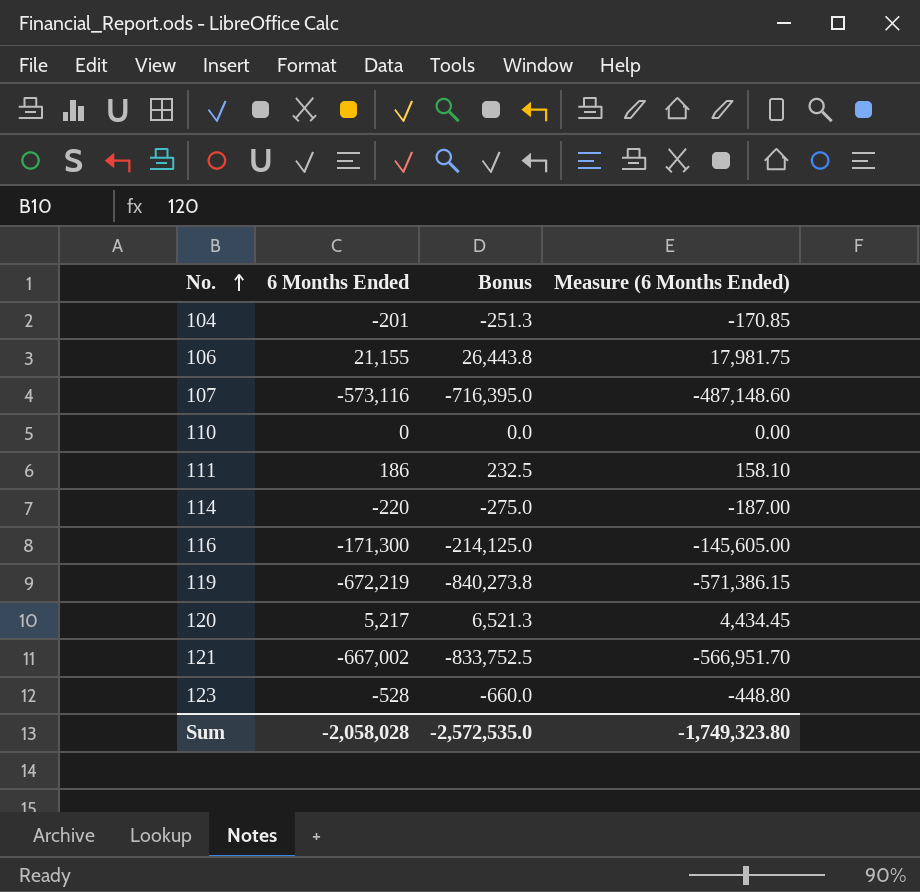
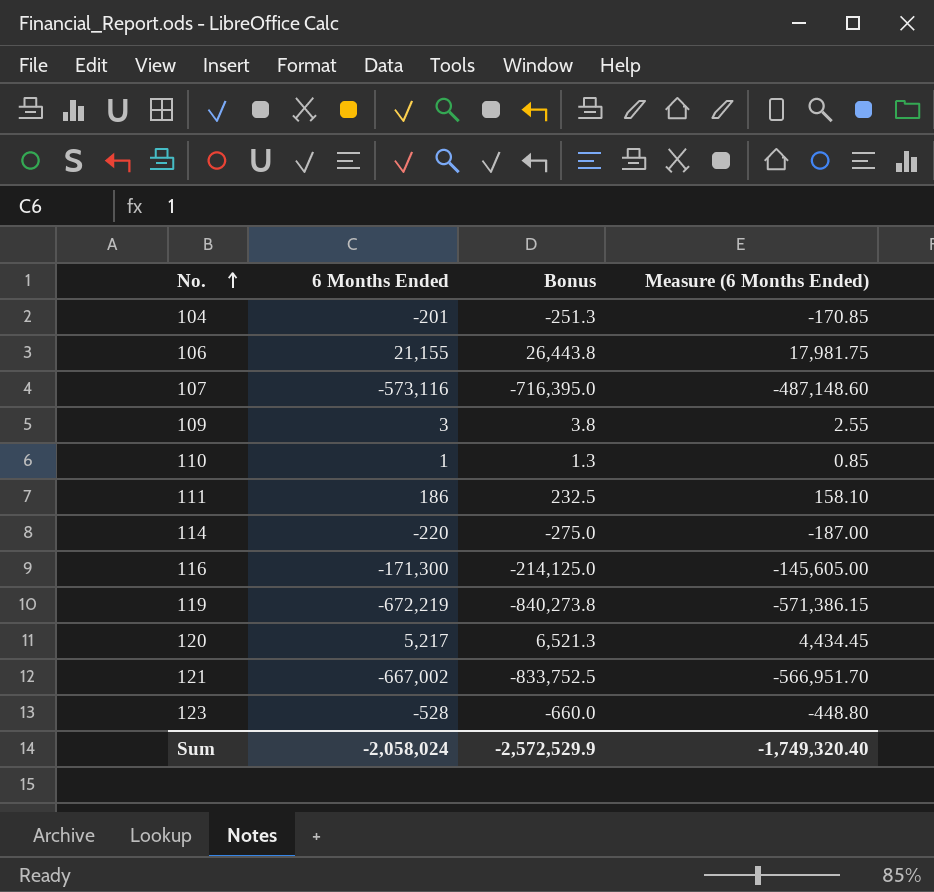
row 109: none -> 3 | 3.8 | 2.55
110 | 6 Months Ended: 0 -> 1
110 | Bonus: 0.0 -> 1.3
110 | Measure (6 Months Ended): 0.00 -> 0.85
Sum | 6 Months Ended: -2,058,028 -> -2,058,024
Sum | Bonus: -2,572,535.0 -> -2,572,529.9
Sum | Measure (6 Months Ended): -1,749,323.80 -> -1,749,320.40

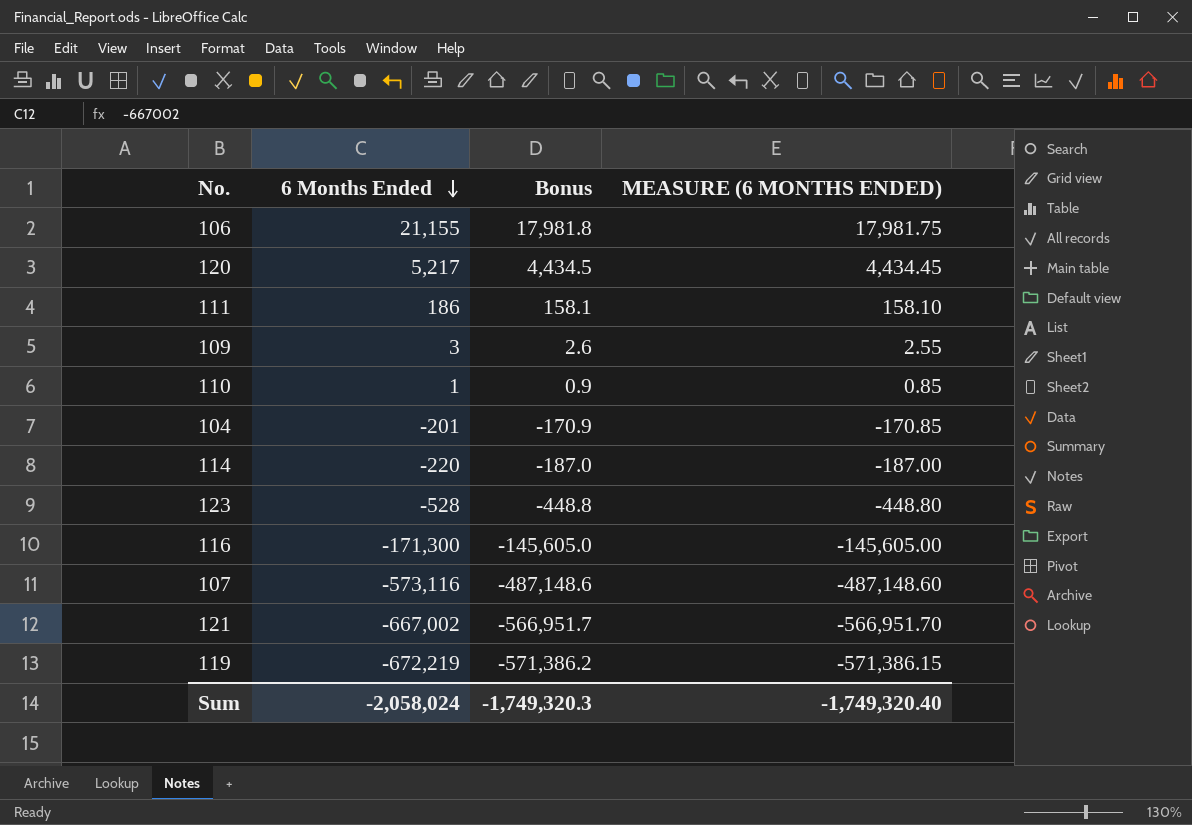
row order: No. ascending -> 6 Months Ended descending
column Bonus | formula: [6 Months Ended] * 1.25 -> [6 Months Ended] * 0.85
column name: Measure (6 Months Ended) -> MEASURE (6 MONTHS ENDED)
Sum | Bonus: -2,572,529.9 -> -1,749,320.3

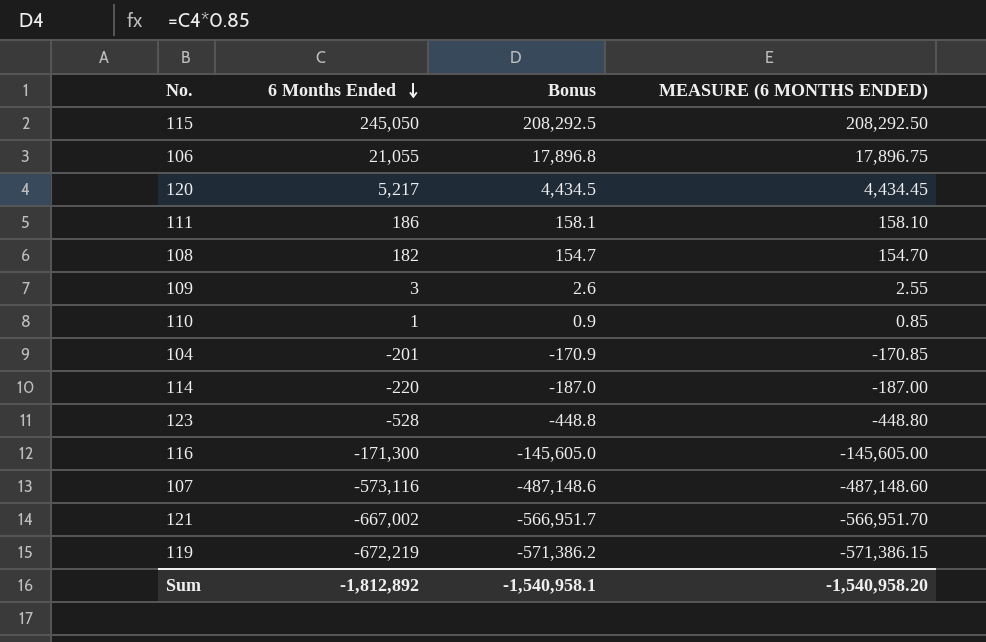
row 115: none -> 245,050 | 208,292.5 | 208,292.50
106 | 6 Months Ended: 21,155 -> 21,055
106 | Bonus: 17,981.8 -> 17,896.8
106 | MEASURE (6 MONTHS ENDED): 17,981.75 -> 17,896.75
row 108: none -> 182 | 154.7 | 154.70
Sum | 6 Months Ended: -2,058,024 -> -1,812,892
Sum | Bonus: -1,749,320.3 -> -1,540,958.1
Sum | MEASURE (6 MONTHS ENDED): -1,749,320.40 -> -1,540,958.20

